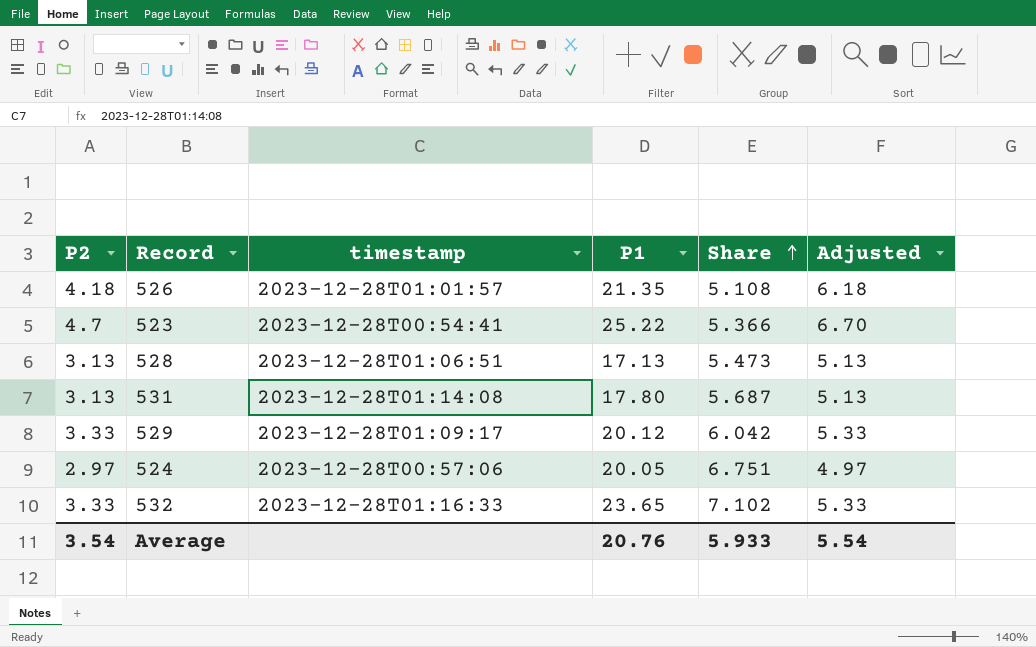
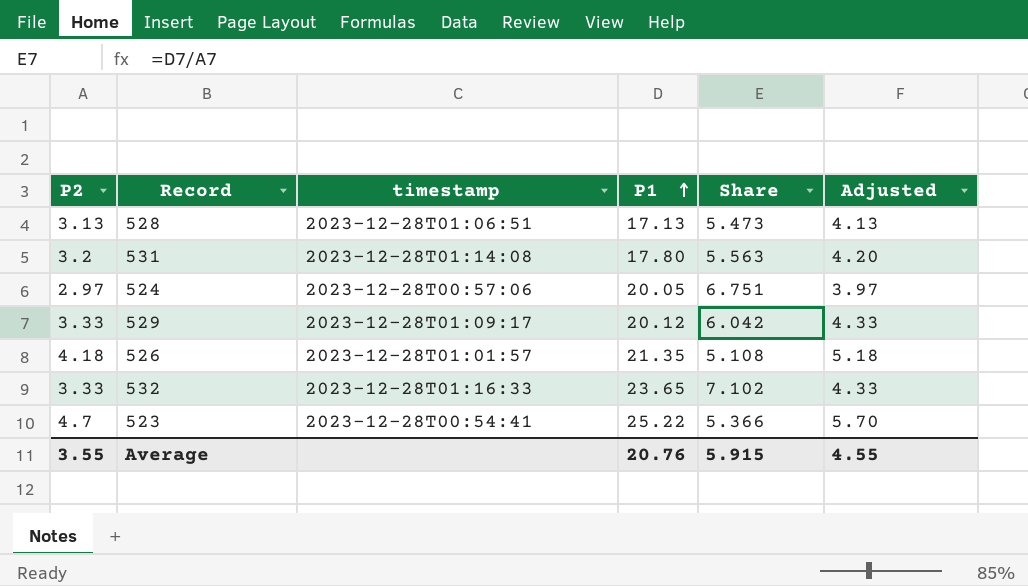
row order: Share ascending -> P1 ascending
column Adjusted | formula: [P2] + 2 -> [P2] + 1
531 | P2: 3.13 -> 3.2
531 | Share: 5.687 -> 5.563
Average | P2: 3.54 -> 3.55
Average | Share: 5.933 -> 5.915
Average | Adjusted: 5.54 -> 4.55

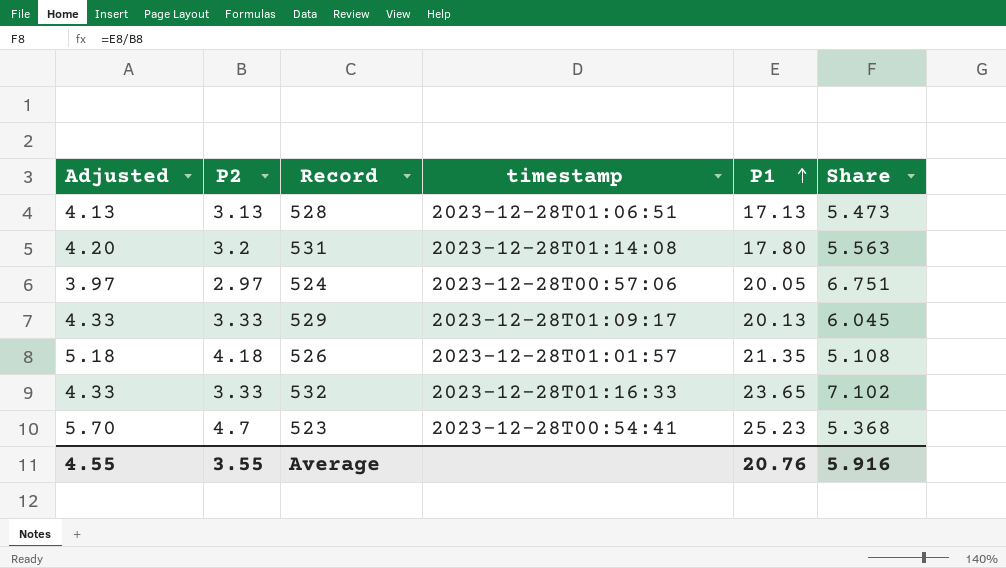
column Adjusted | position: 6 -> 1
529 | P1: 20.12 -> 20.13
529 | Share: 6.042 -> 6.045
523 | P1: 25.22 -> 25.23
523 | Share: 5.366 -> 5.368
Average | Share: 5.915 -> 5.916

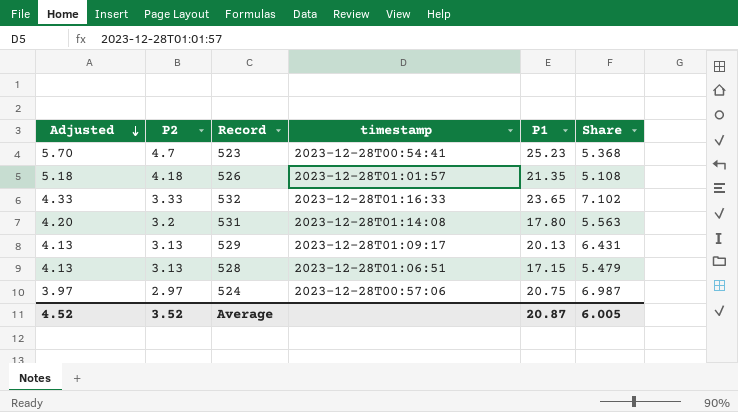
row order: P1 ascending -> Adjusted descending
529 | Adjusted: 4.33 -> 4.13
529 | P2: 3.33 -> 3.13
529 | Share: 6.045 -> 6.431
528 | P1: 17.13 -> 17.15
528 | Share: 5.473 -> 5.479
524 | P1: 20.05 -> 20.75
524 | Share: 6.751 -> 6.987
Average | Adjusted: 4.55 -> 4.52
Average | P2: 3.55 -> 3.52
Average | P1: 20.76 -> 20.87
Average | Share: 5.916 -> 6.005

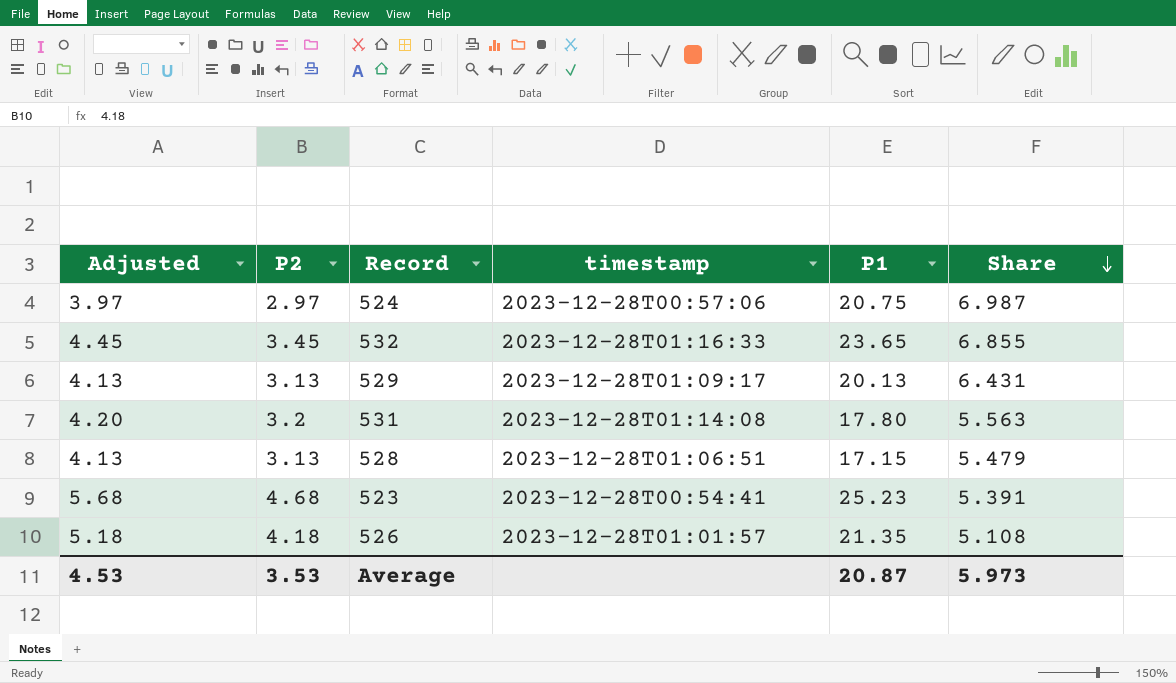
row order: Adjusted descending -> Share descending
532 | Adjusted: 4.33 -> 4.45
532 | P2: 3.33 -> 3.45
532 | Share: 7.102 -> 6.855
523 | Adjusted: 5.70 -> 5.68
523 | P2: 4.7 -> 4.68
523 | Share: 5.368 -> 5.391
Average | Adjusted: 4.52 -> 4.53
Average | P2: 3.52 -> 3.53
Average | Share: 6.005 -> 5.973

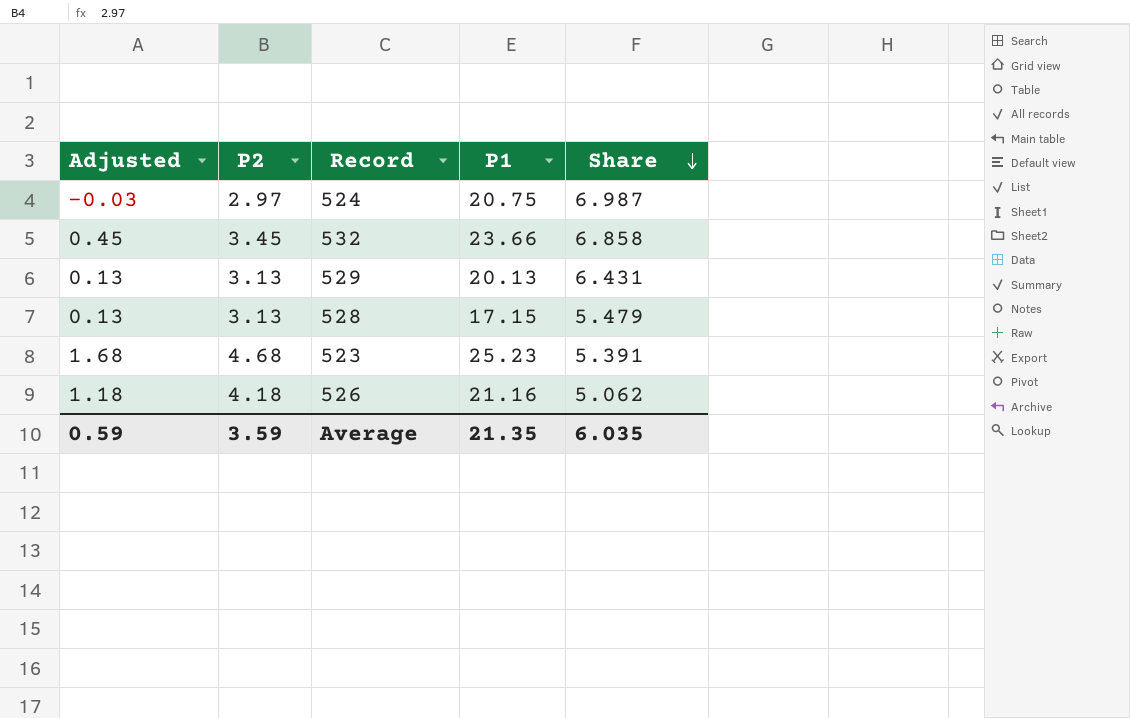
column timestamp | position: 4 -> none
column Adjusted | formula: [P2] + 1 -> [P2] - 3
row 531: 4.20 | 3.2 | 2023-12-28T01:14:08 | 17.80 | 5.563 -> none
532 | P1: 23.65 -> 23.66
532 | Share: 6.855 -> 6.858
526 | P1: 21.35 -> 21.16
526 | Share: 5.108 -> 5.062
Average | Adjusted: 4.53 -> 0.59
Average | P2: 3.53 -> 3.59
Average | P1: 20.87 -> 21.35
Average | Share: 5.973 -> 6.035

